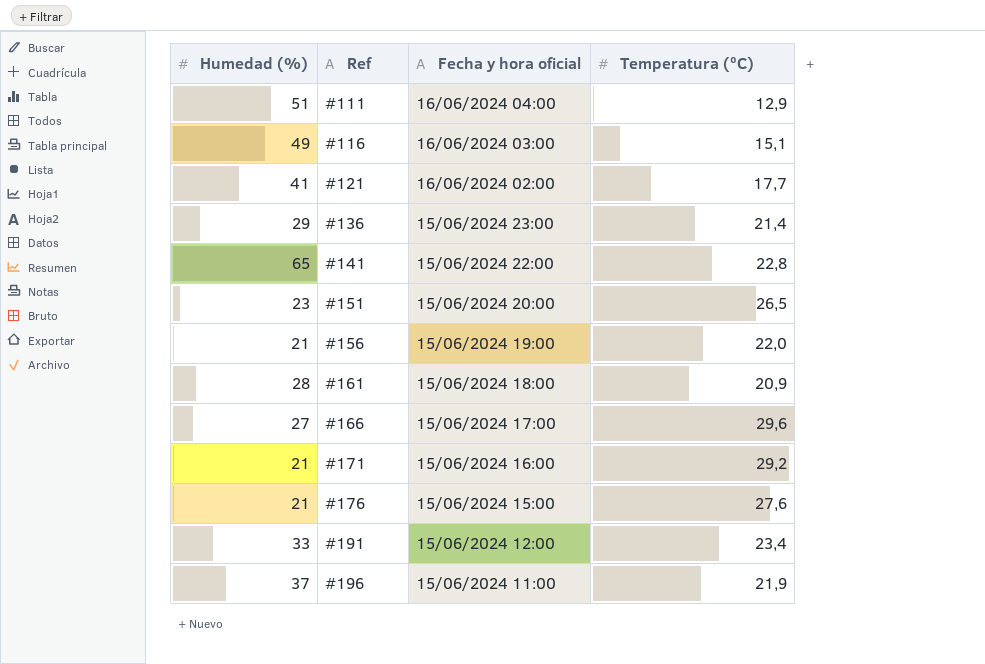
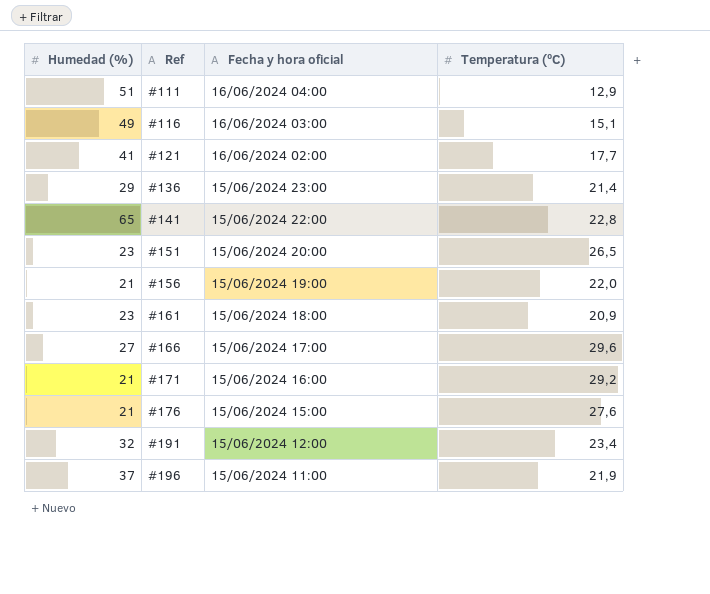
#161 | Humedad (%): 28 -> 23
#191 | Humedad (%): 33 -> 32

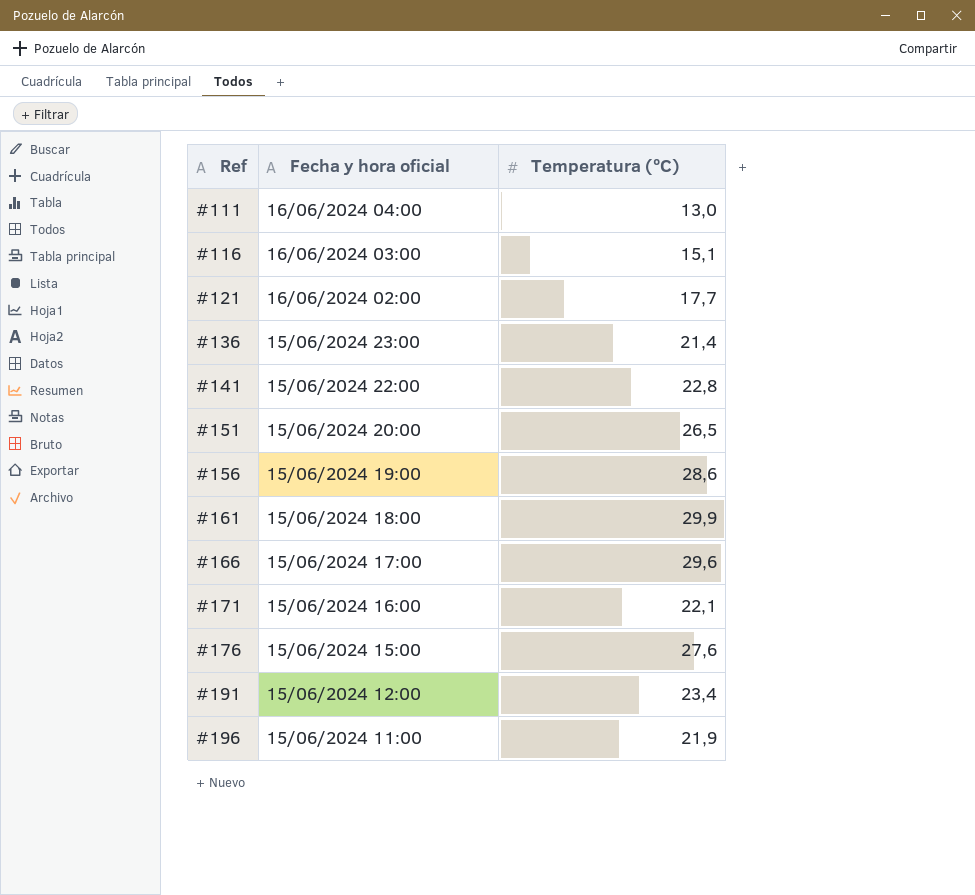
column Humedad (%) | position: 1 -> none
#111 | Temperatura (ºC): 12,9 -> 13,0
#156 | Temperatura (ºC): 22,0 -> 28,6
#161 | Temperatura (ºC): 20,9 -> 29,9
#171 | Temperatura (ºC): 29,2 -> 22,1

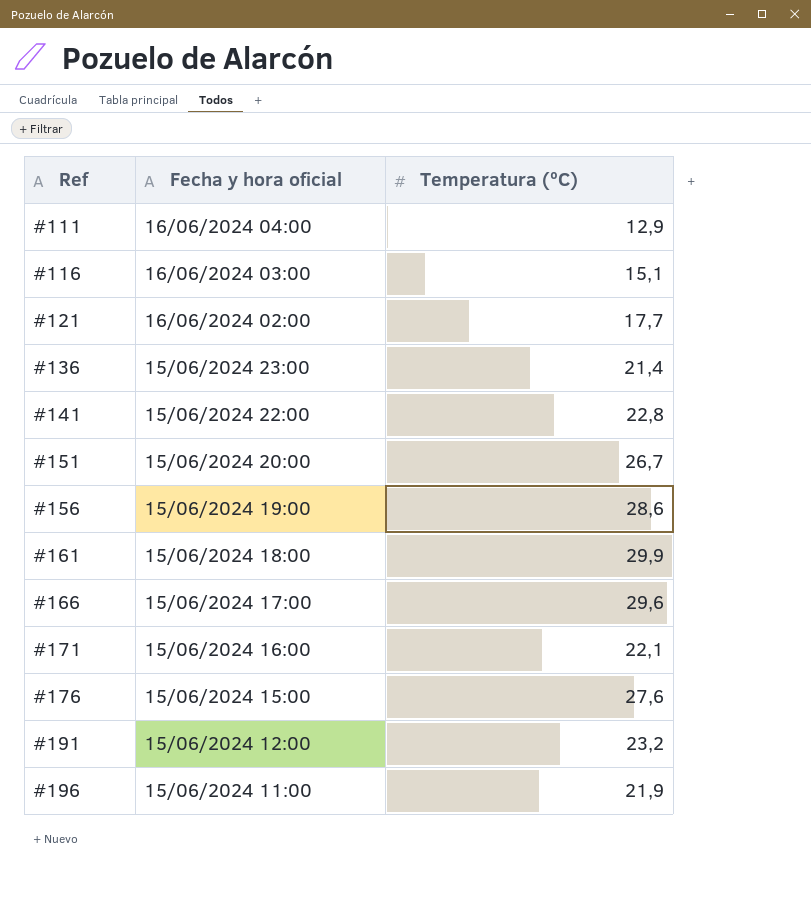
#111 | Temperatura (ºC): 13,0 -> 12,9
#151 | Temperatura (ºC): 26,5 -> 26,7
#191 | Temperatura (ºC): 23,4 -> 23,2

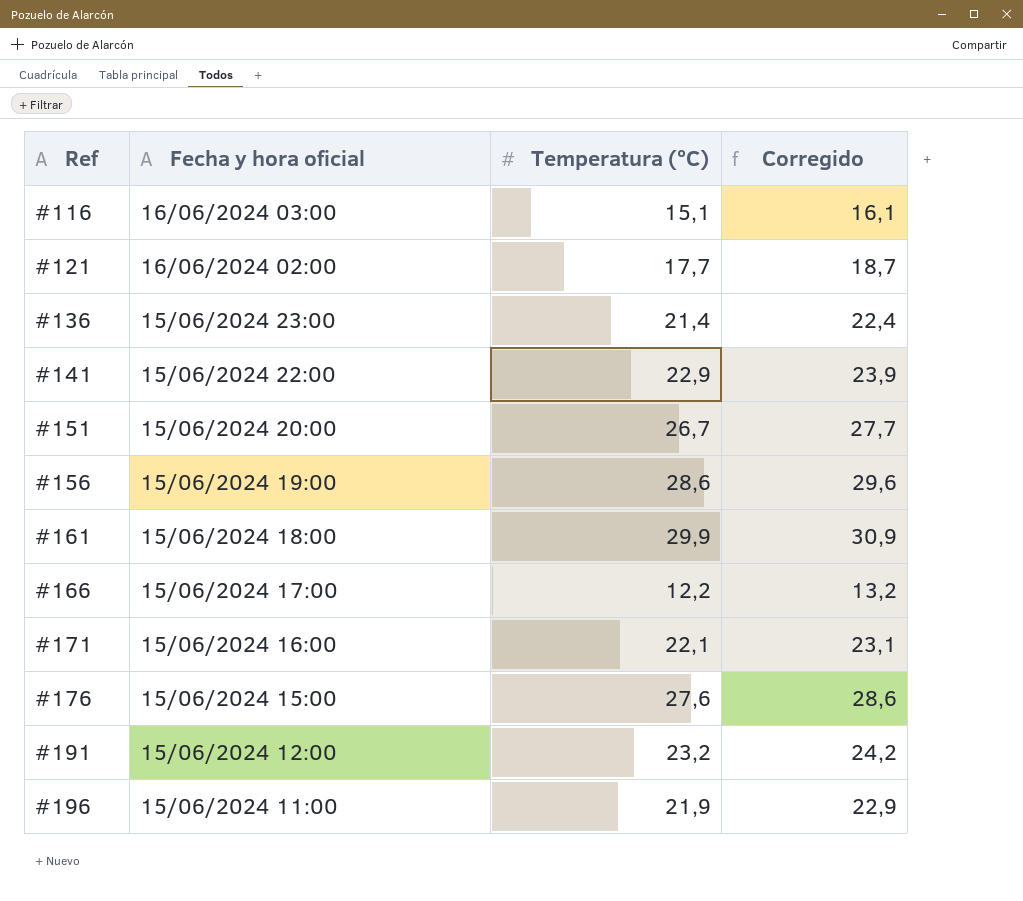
column Corregido | formula: none -> [Temperatura (ºC)] + 1
row #111: 16/06/2024 04:00 | 12,9 -> none
#141 | Temperatura (ºC): 22,8 -> 22,9
#166 | Temperatura (ºC): 29,6 -> 12,2

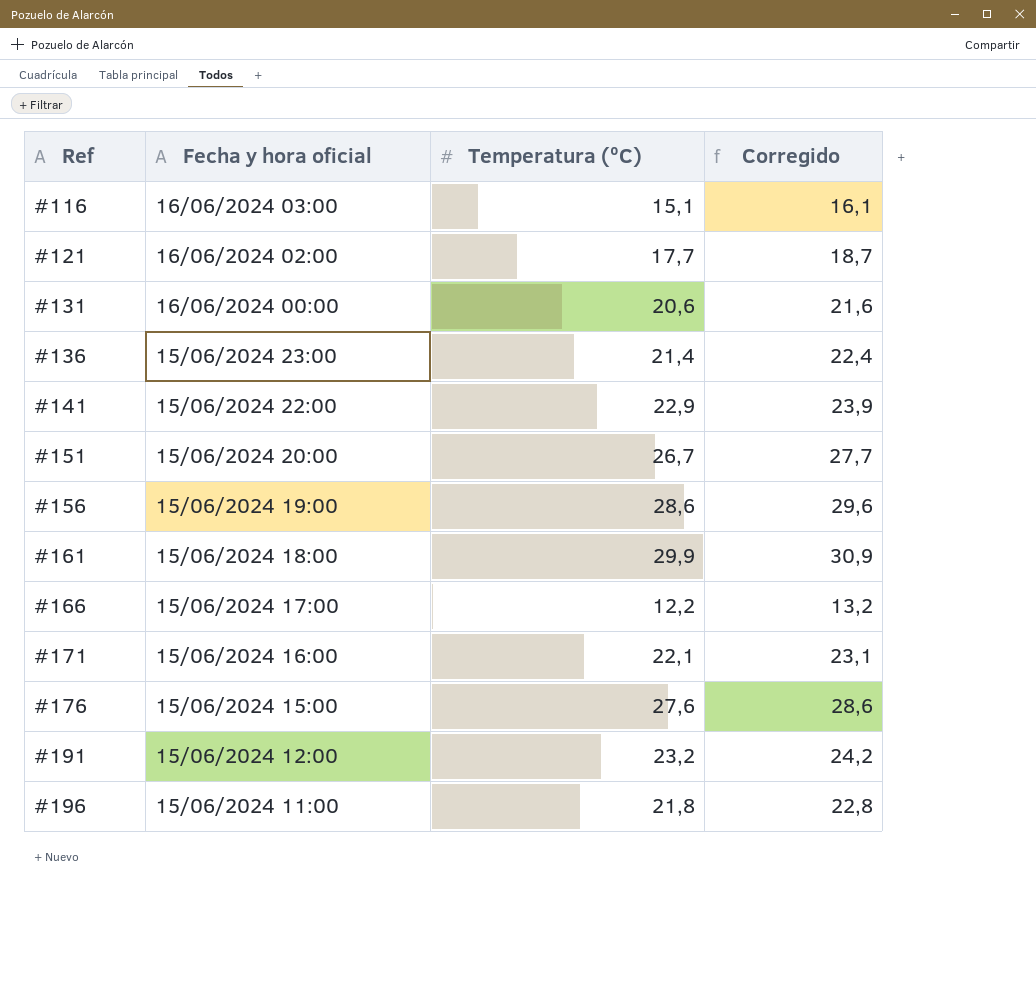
row #131: none -> 16/06/2024 00:00 | 20,6 | 21,6
#196 | Temperatura (ºC): 21,9 -> 21,8
#196 | Corregido: 22,9 -> 22,8

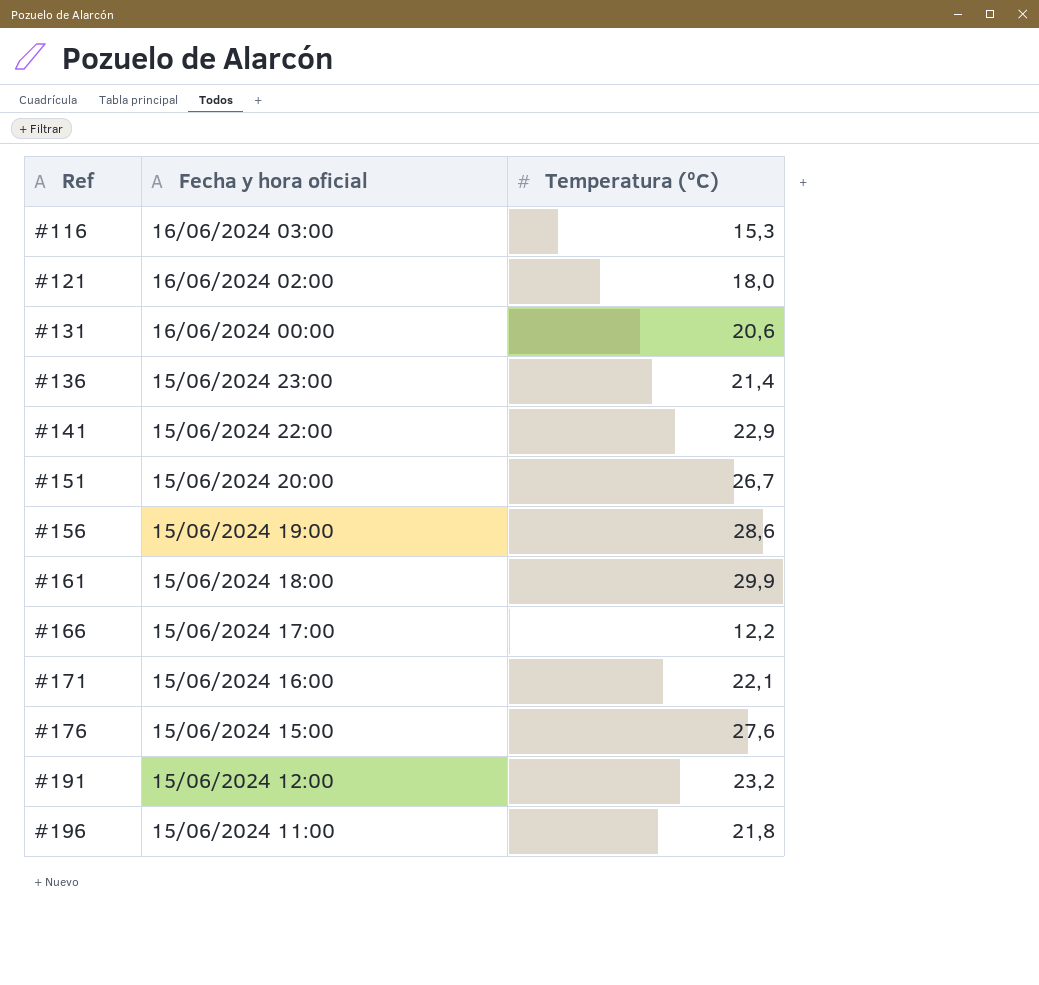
column Corregido | formula: [Temperatura (ºC)] + 1 -> none
#116 | Temperatura (ºC): 15,1 -> 15,3
#121 | Temperatura (ºC): 17,7 -> 18,0

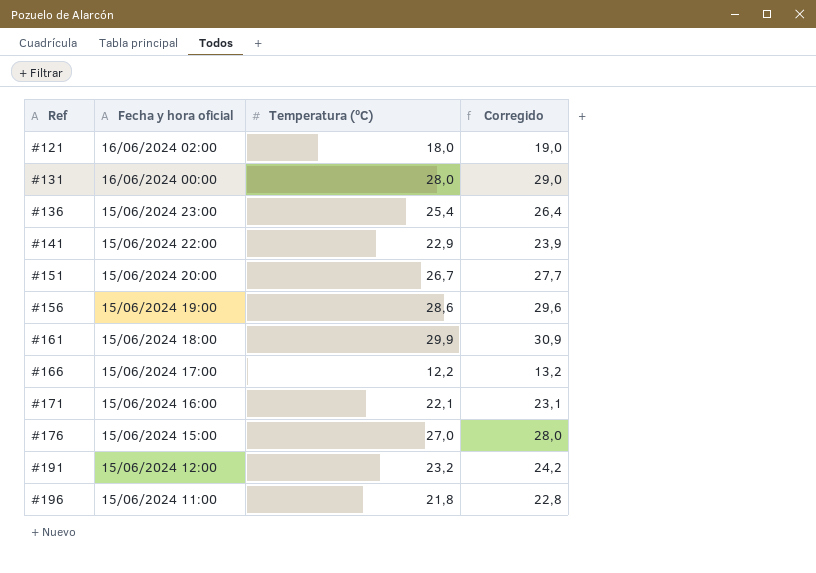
column Corregido | formula: none -> [Temperatura (ºC)] + 1
row #116: 16/06/2024 03:00 | 15,3 -> none
#131 | Temperatura (ºC): 20,6 -> 28,0
#136 | Temperatura (ºC): 21,4 -> 25,4
#176 | Temperatura (ºC): 27,6 -> 27,0

